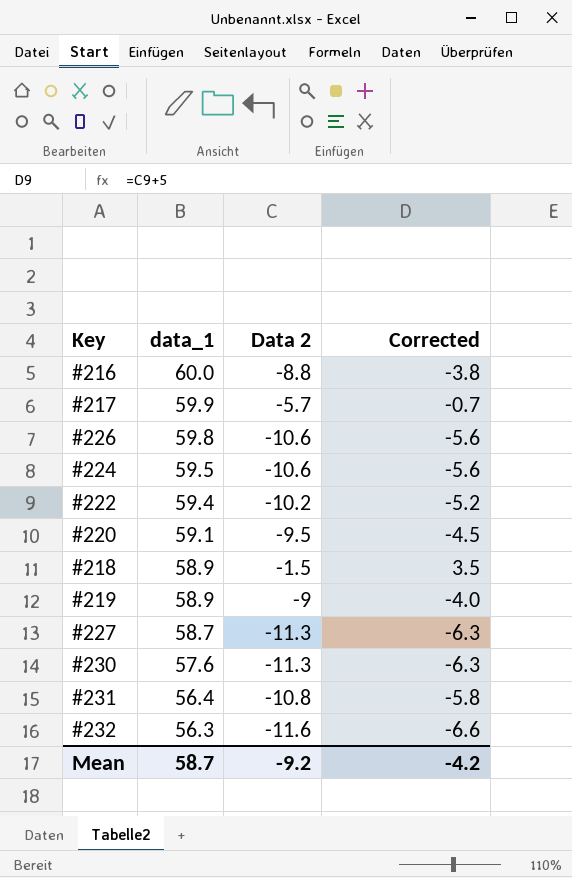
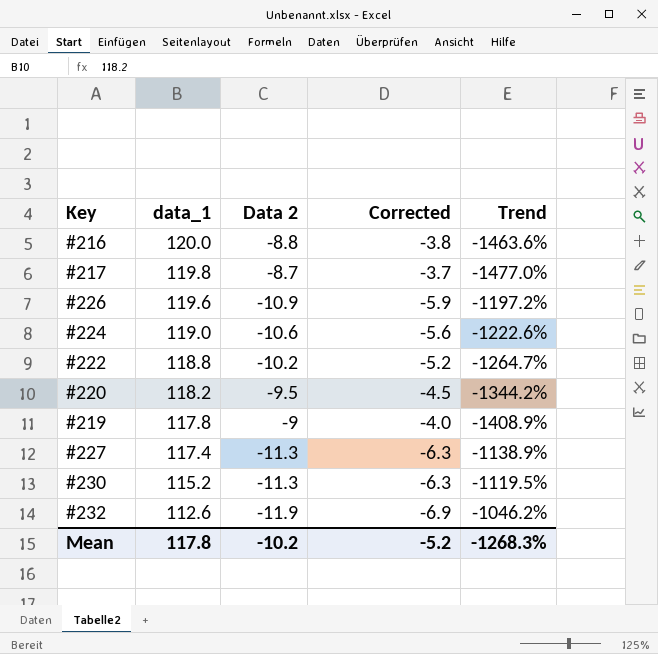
column Trend | formula: none -> ([data_1] - [Data 2]) / [Data 2]
row #218: 58.9 | -1.5 | 3.5 -> none
row #231: 56.4 | -10.8 | -5.8 -> none
#216 | data_1: 60.0 -> 120.0
#217 | data_1: 59.9 -> 119.8
#217 | Data 2: -5.7 -> -8.7
#217 | Corrected: -0.7 -> -3.7
#226 | data_1: 59.8 -> 119.6
#226 | Data 2: -10.6 -> -10.9
#226 | Corrected: -5.6 -> -5.9
#224 | data_1: 59.5 -> 119.0
#222 | data_1: 59.4 -> 118.8
#220 | data_1: 59.1 -> 118.2
#219 | data_1: 58.9 -> 117.8
#227 | data_1: 58.7 -> 117.4
#230 | data_1: 57.6 -> 115.2
#232 | data_1: 56.3 -> 112.6
#232 | Data 2: -11.6 -> -11.9
#232 | Corrected: -6.6 -> -6.9
Mean | data_1: 58.7 -> 117.8
Mean | Data 2: -9.2 -> -10.2
Mean | Corrected: -4.2 -> -5.2

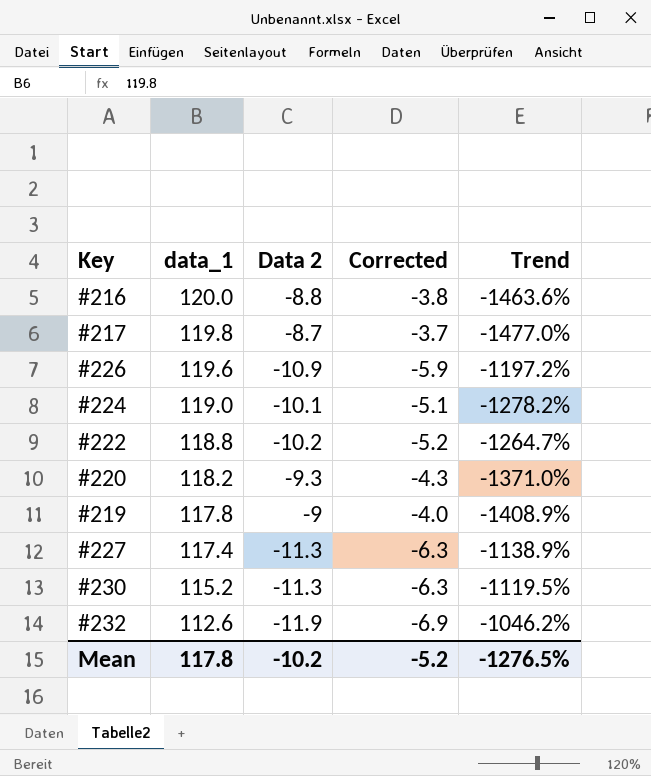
#224 | Data 2: -10.6 -> -10.1
#224 | Corrected: -5.6 -> -5.1
#224 | Trend: -1222.6% -> -1278.2%
#220 | Data 2: -9.5 -> -9.3
#220 | Corrected: -4.5 -> -4.3
#220 | Trend: -1344.2% -> -1371.0%
Mean | Trend: -1268.3% -> -1276.5%

